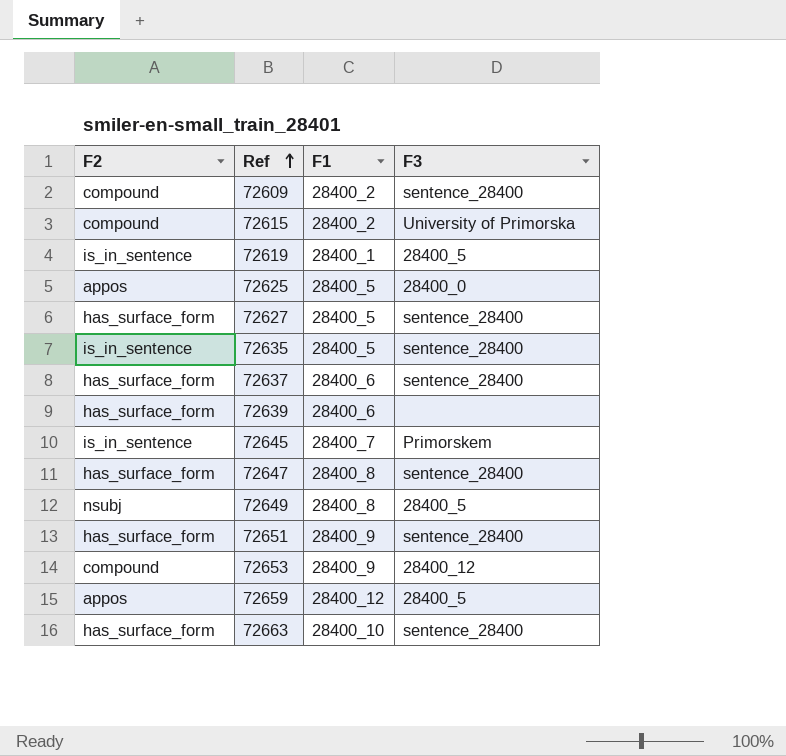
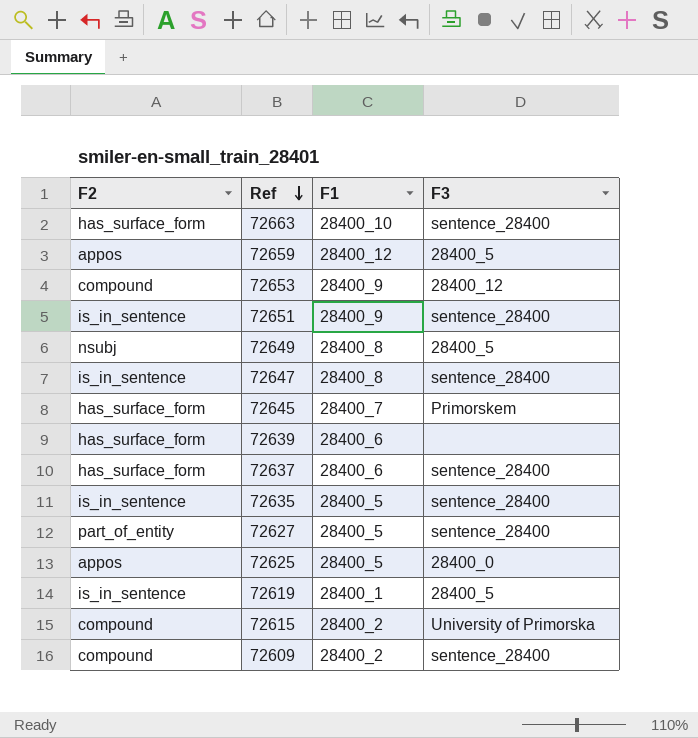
row order: Ref ascending -> Ref descending
72651 | F2: has_surface_form -> is_in_sentence
72647 | F2: has_surface_form -> is_in_sentence
72645 | F2: is_in_sentence -> has_surface_form
72627 | F2: has_surface_form -> part_of_entity

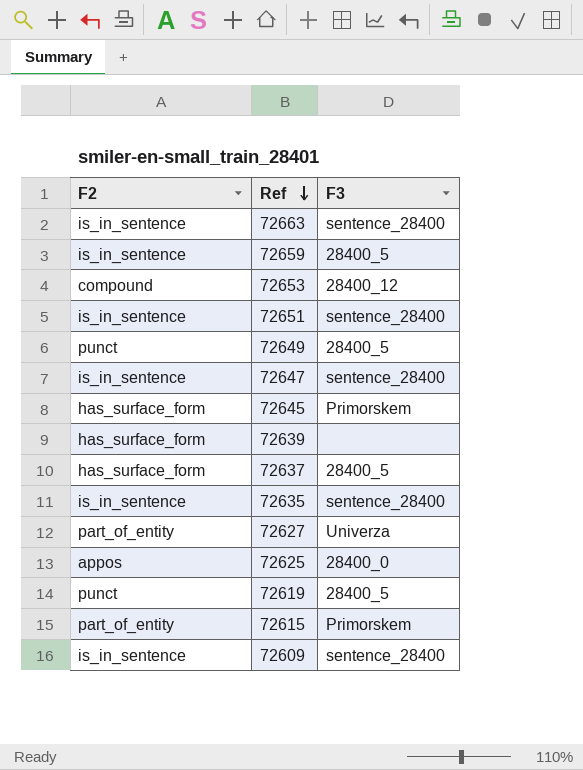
column F1 | position: 3 -> none
72663 | F2: has_surface_form -> is_in_sentence
72659 | F2: appos -> is_in_sentence
72649 | F2: nsubj -> punct
72637 | F3: sentence_28400 -> 28400_5
72627 | F3: sentence_28400 -> Univerza
72619 | F2: is_in_sentence -> punct
72615 | F2: compound -> part_of_entity
72615 | F3: University of Primorska -> Primorskem
72609 | F2: compound -> is_in_sentence

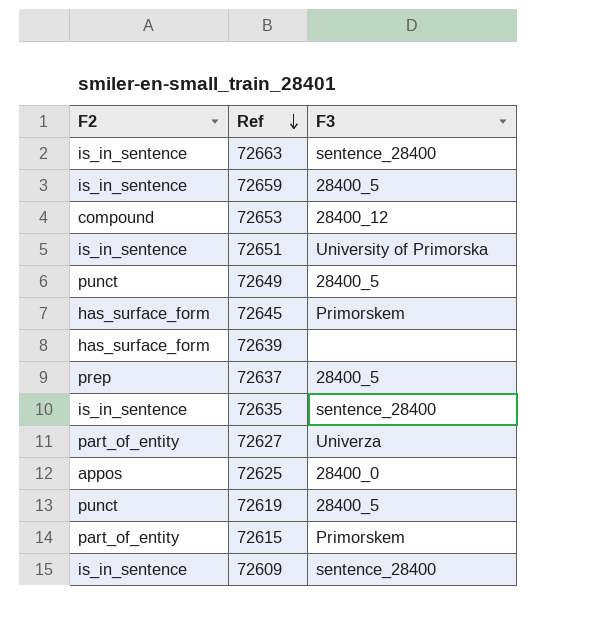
row 72647: is_in_sentence | sentence_28400 -> none
72651 | F3: sentence_28400 -> University of Primorska
72637 | F2: has_surface_form -> prep

